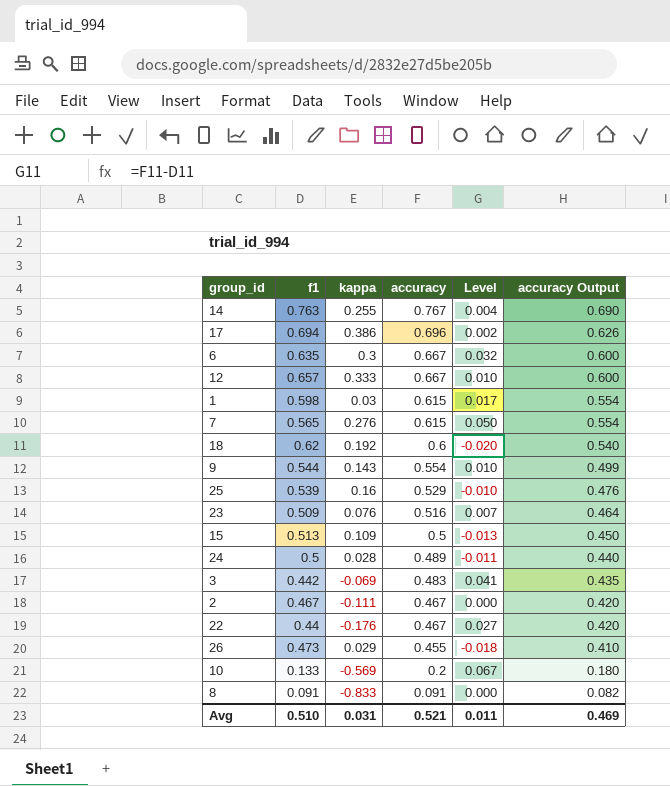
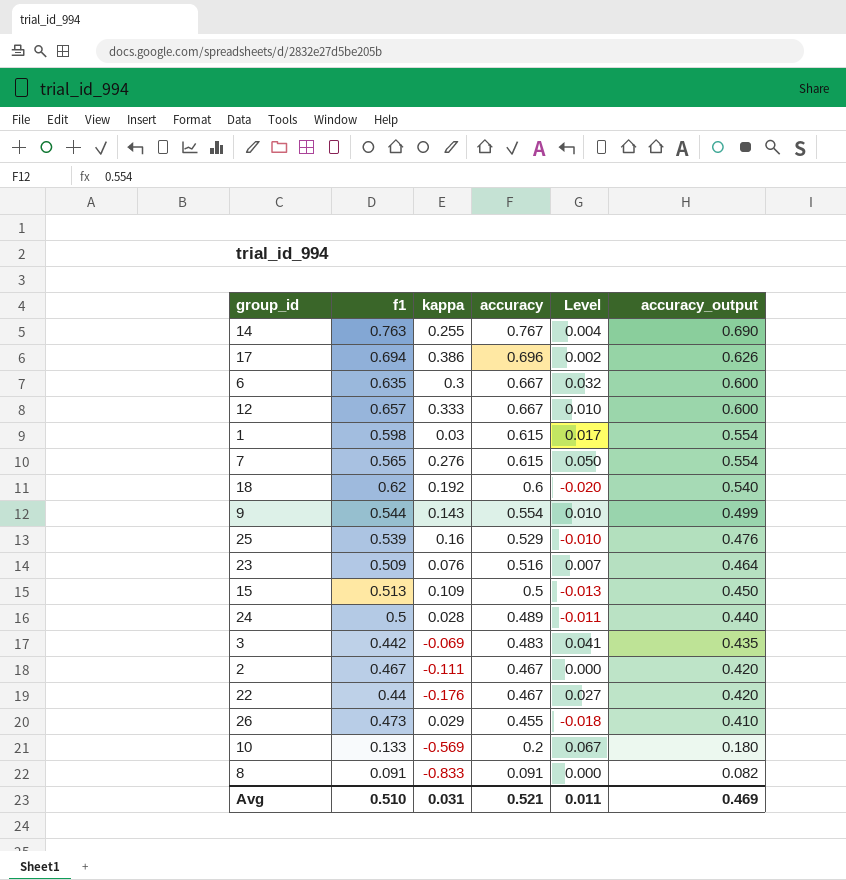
column name: accuracy Output -> accuracy_output

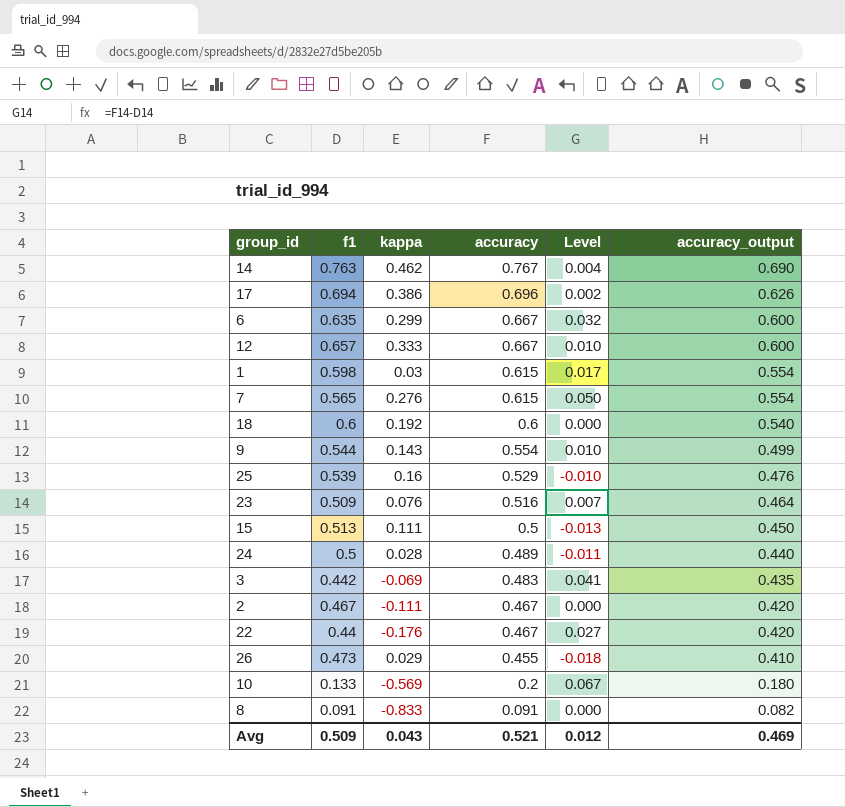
14 | kappa: 0.255 -> 0.462
6 | kappa: 0.3 -> 0.299
18 | f1: 0.62 -> 0.6
18 | Level: -0.020 -> 0.000
15 | kappa: 0.109 -> 0.111
Avg | f1: 0.510 -> 0.509
Avg | kappa: 0.031 -> 0.043
Avg | Level: 0.011 -> 0.012

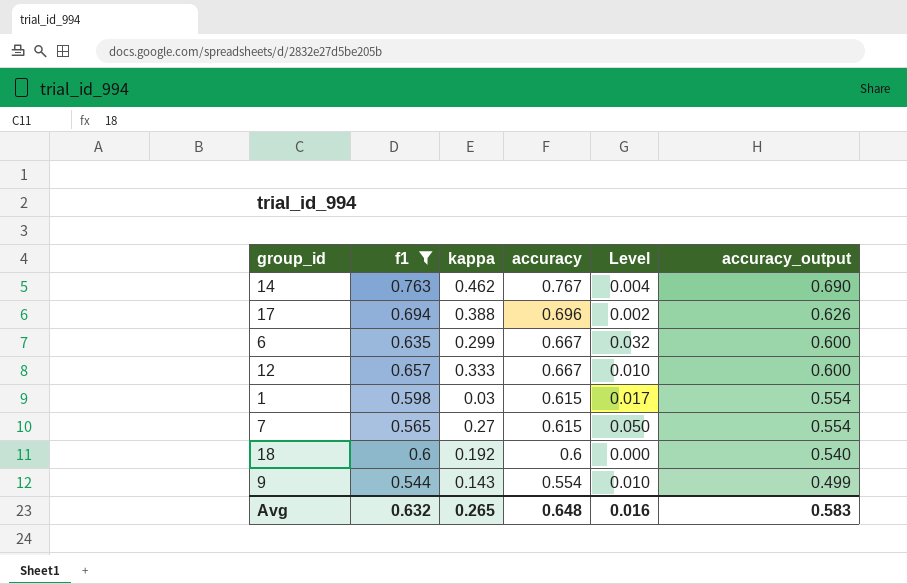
filter: none -> f1 >= 0.544
17 | kappa: 0.386 -> 0.388
7 | kappa: 0.276 -> 0.27
Avg | f1: 0.509 -> 0.632
Avg | kappa: 0.043 -> 0.265
Avg | accuracy: 0.521 -> 0.648
Avg | Level: 0.012 -> 0.016
Avg | accuracy_output: 0.469 -> 0.583

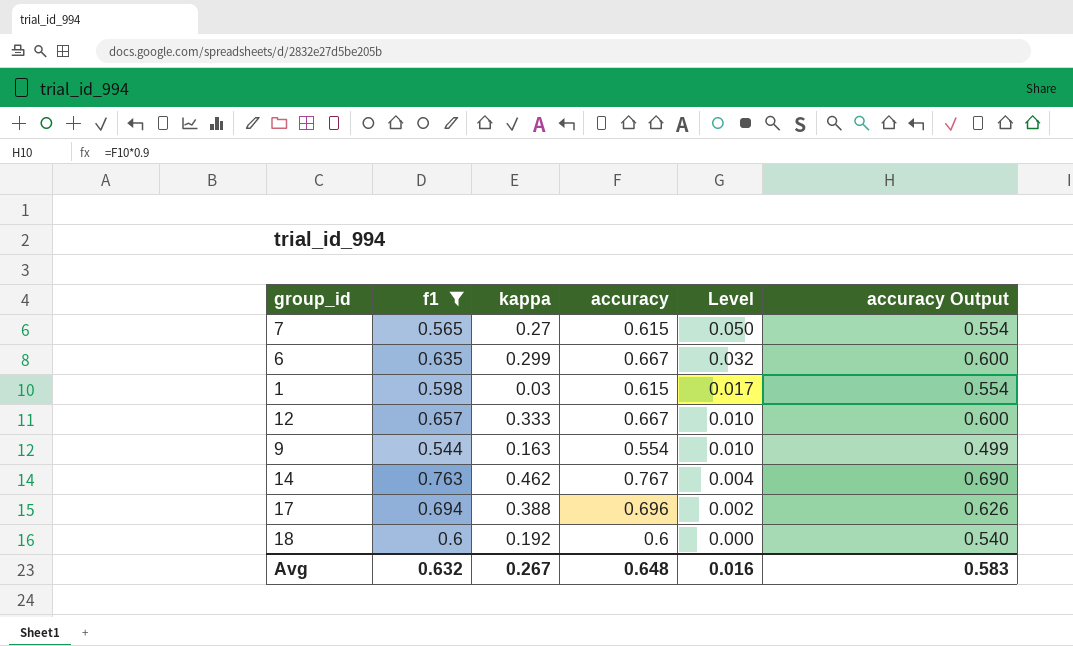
row order: accuracy descending -> Level descending
column name: accuracy_output -> accuracy Output
9 | kappa: 0.143 -> 0.163
Avg | kappa: 0.265 -> 0.267

